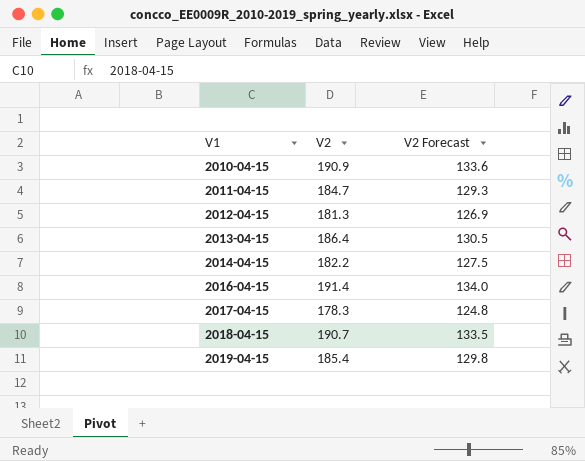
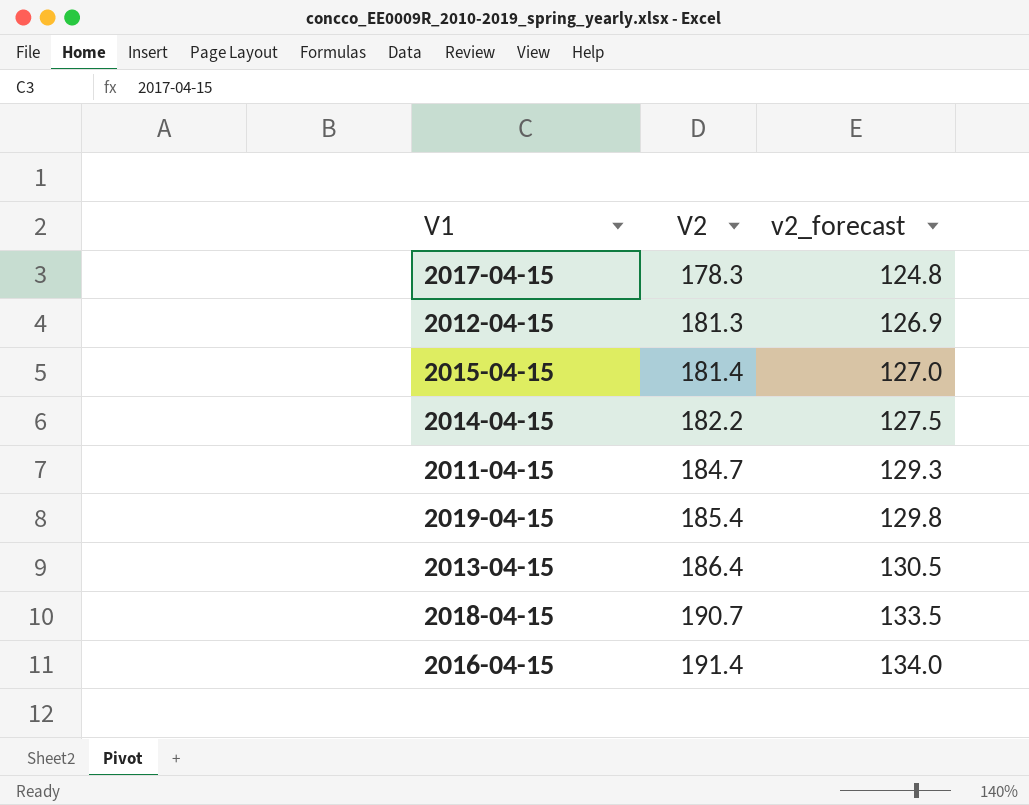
row order: V1 ascending -> V2 ascending
column name: V2 Forecast -> v2_forecast
row 2010-04-15: 190.9 | 133.6 -> none
row 2015-04-15: none -> 181.4 | 127.0

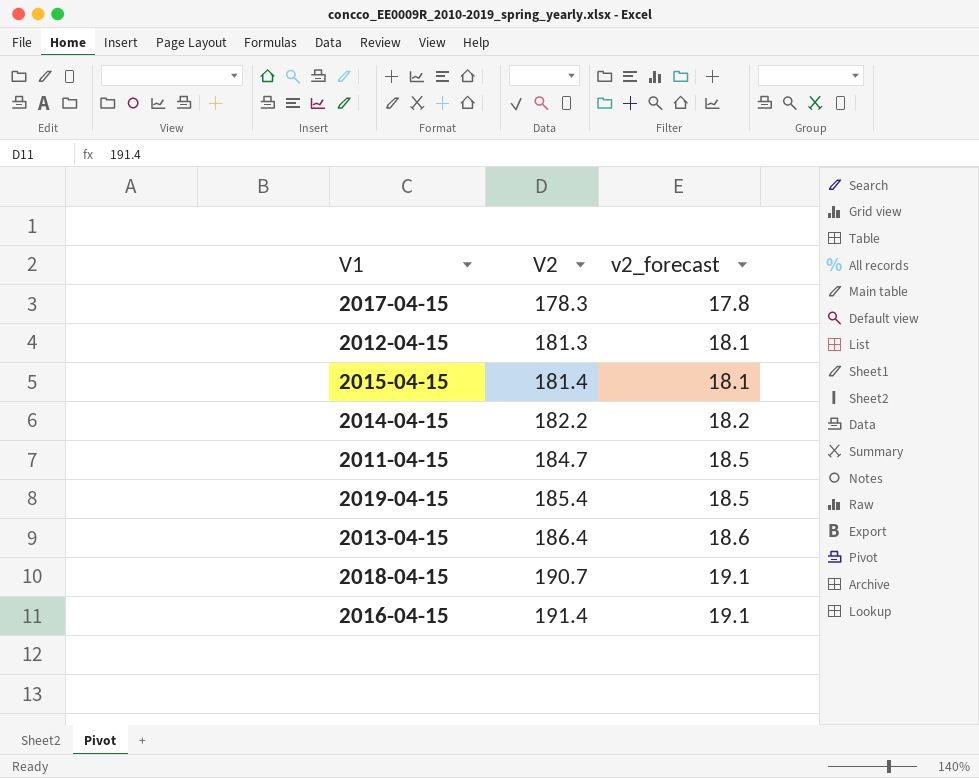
column v2_forecast | formula: [V2] * 0.7 -> [V2] * 0.1

